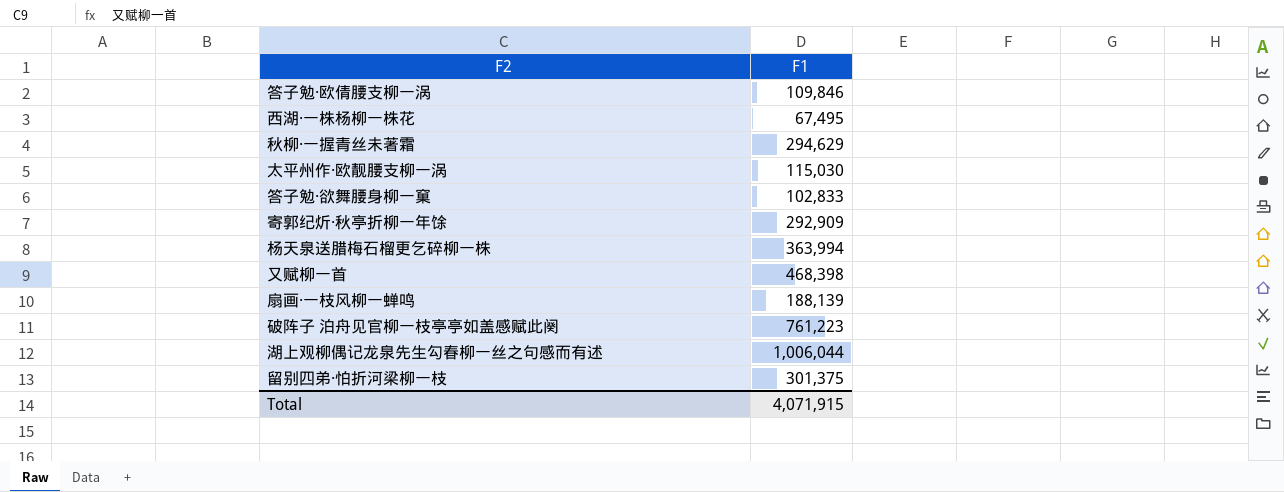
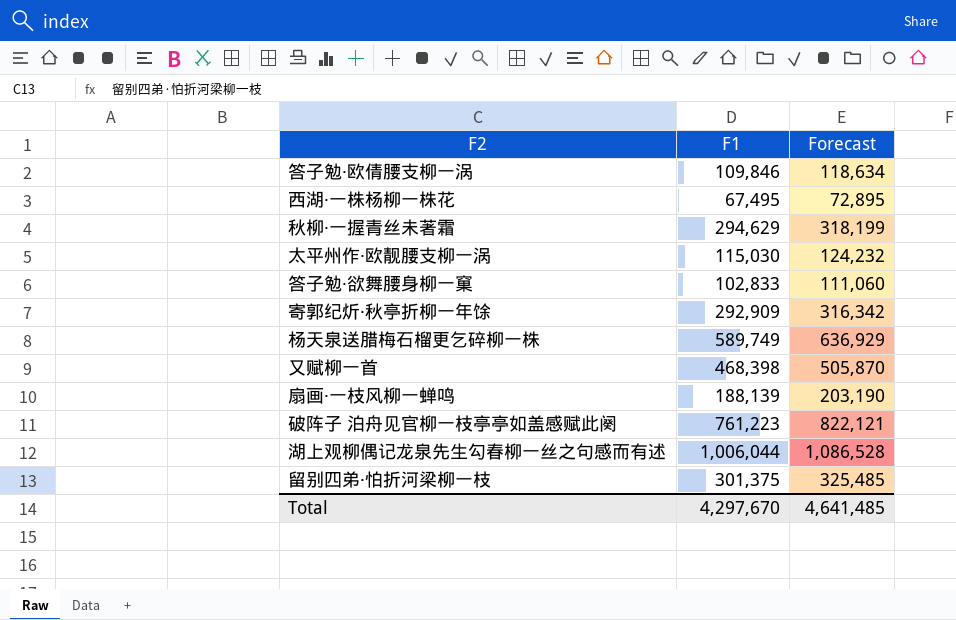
column Forecast | formula: none -> [F1] * 1.08
杨天泉送腊梅石榴更乞碎柳一株 | F1: 363,994 -> 589,749
Total | F1: 4,071,915 -> 4,297,670

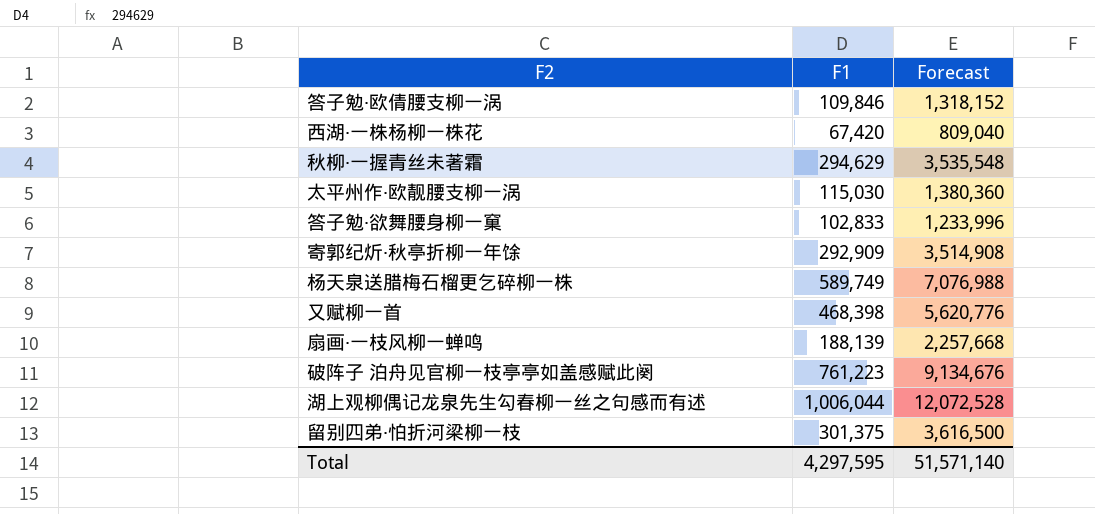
column Forecast | formula: [F1] * 1.08 -> [F1] * 12
西湖·一株杨柳一株花 | F1: 67,495 -> 67,420
Total | F1: 4,297,670 -> 4,297,595
Total | Forecast: 4,641,485 -> 51,571,140

